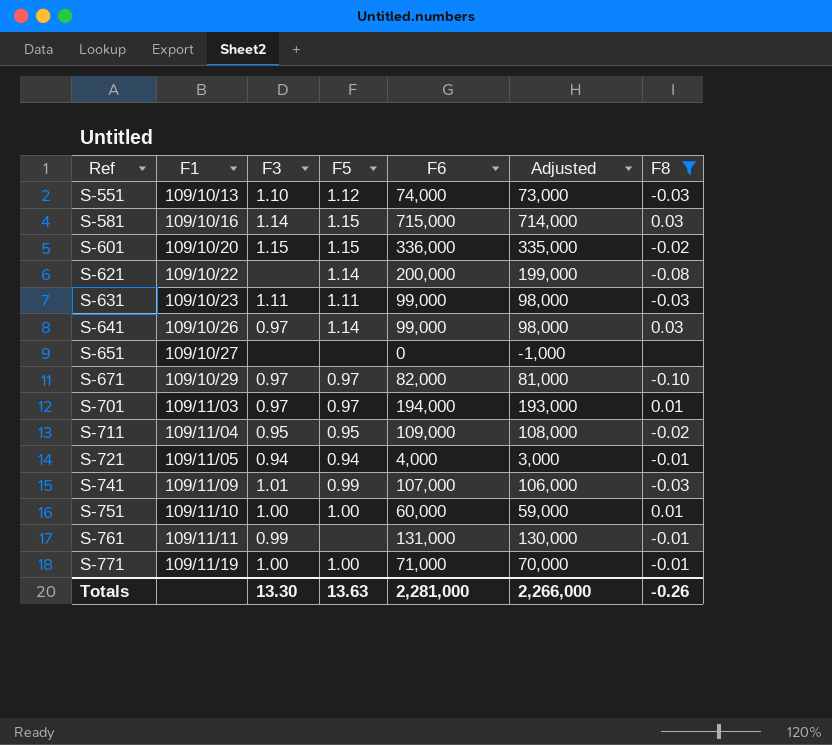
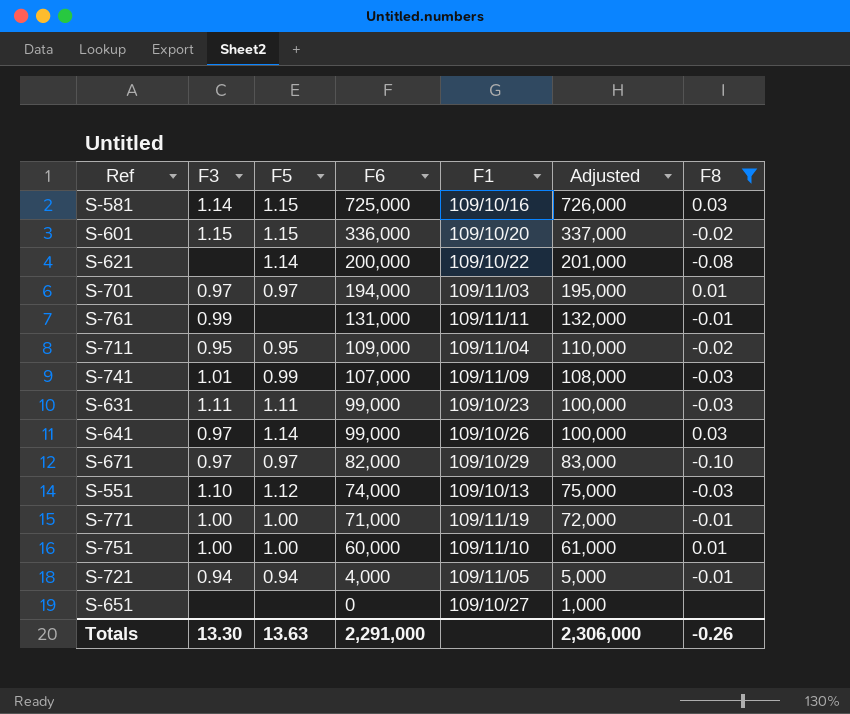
row order: Ref ascending -> F6 descending
column F1 | position: 2 -> 5
column Adjusted | formula: [F6] - 1000 -> [F6] + 1000
S-581 | F6: 715,000 -> 725,000
Totals | F6: 2,281,000 -> 2,291,000
Totals | Adjusted: 2,266,000 -> 2,306,000

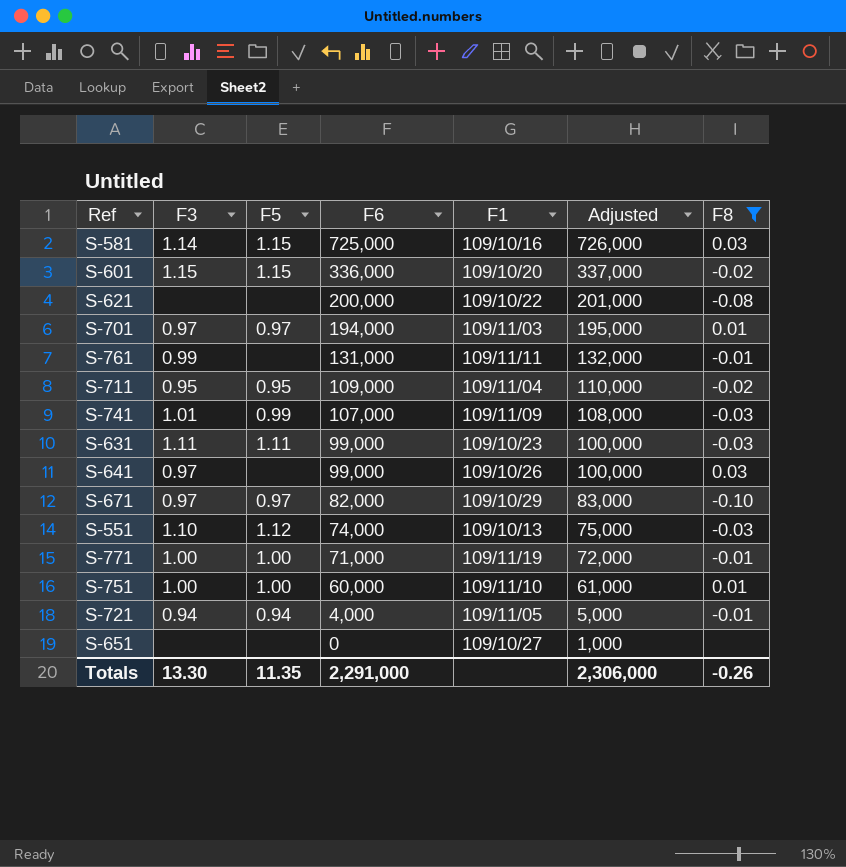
S-621 | F5: 1.14 -> none
S-641 | F5: 1.14 -> none
Totals | F5: 13.63 -> 11.35

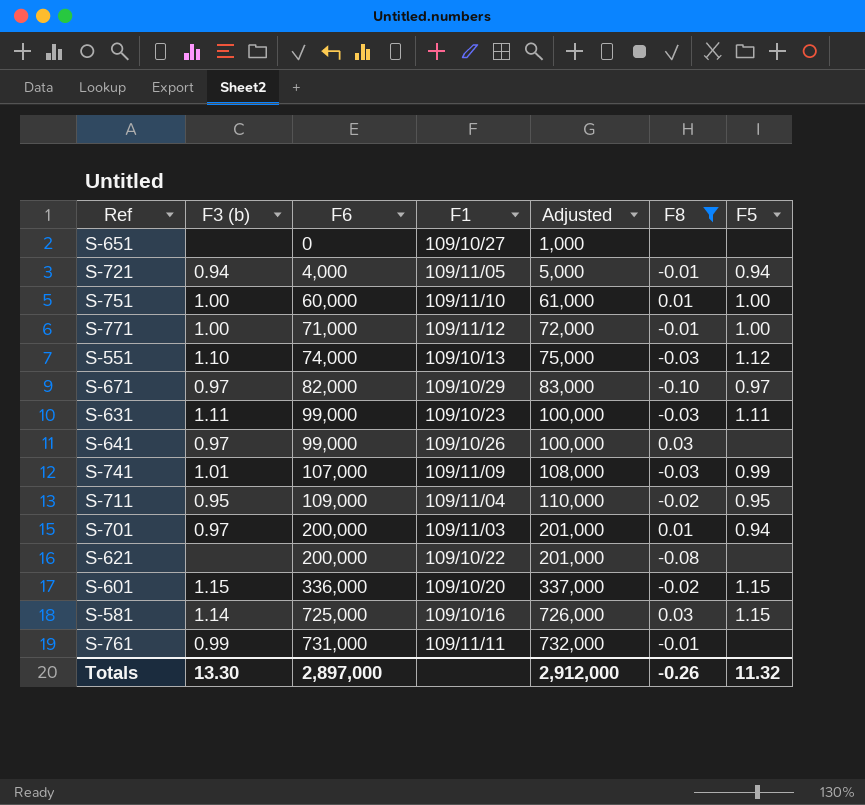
row order: F6 descending -> F6 ascending
column name: F3 -> F3 (b)
column F5 | position: 3 -> 7
S-771 | F1: 109/11/19 -> 109/11/12
S-701 | F6: 194,000 -> 200,000
S-701 | Adjusted: 195,000 -> 201,000
S-701 | F5: 0.97 -> 0.94
S-761 | F6: 131,000 -> 731,000
S-761 | Adjusted: 132,000 -> 732,000
Totals | F6: 2,291,000 -> 2,897,000
Totals | Adjusted: 2,306,000 -> 2,912,000
Totals | F5: 11.35 -> 11.32

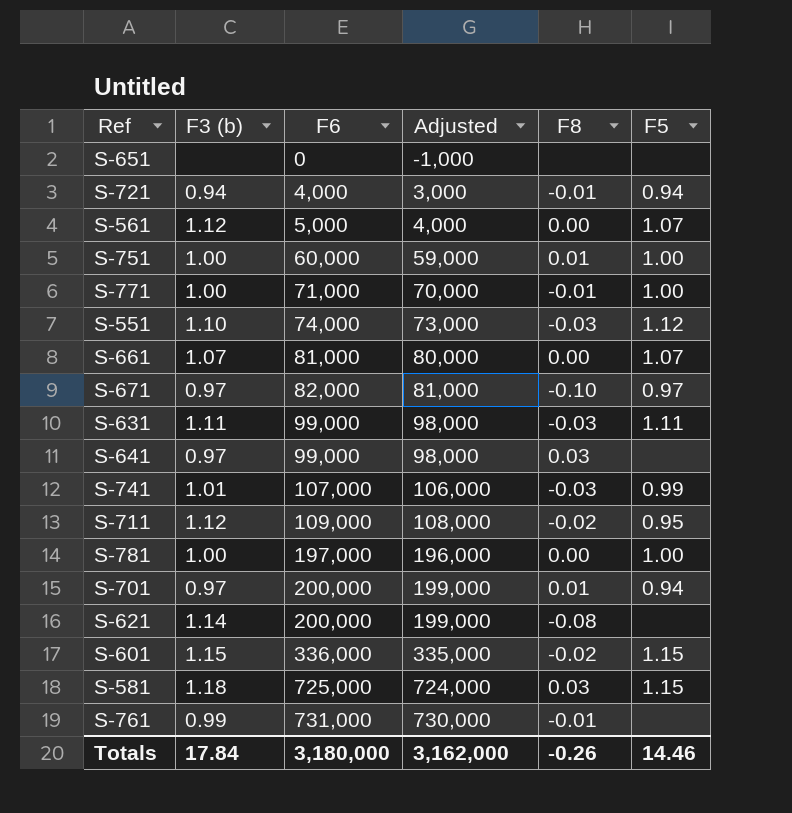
filter: F8 != 0.00 -> none
column F1 | position: 4 -> none
column Adjusted | formula: [F6] + 1000 -> [F6] - 1000
S-711 | F3 (b): 0.95 -> 1.12
S-621 | F3 (b): none -> 1.14
S-581 | F3 (b): 1.14 -> 1.18
Totals | F3 (b): 13.30 -> 17.84
Totals | F6: 2,897,000 -> 3,180,000
Totals | Adjusted: 2,912,000 -> 3,162,000
Totals | F5: 11.32 -> 14.46

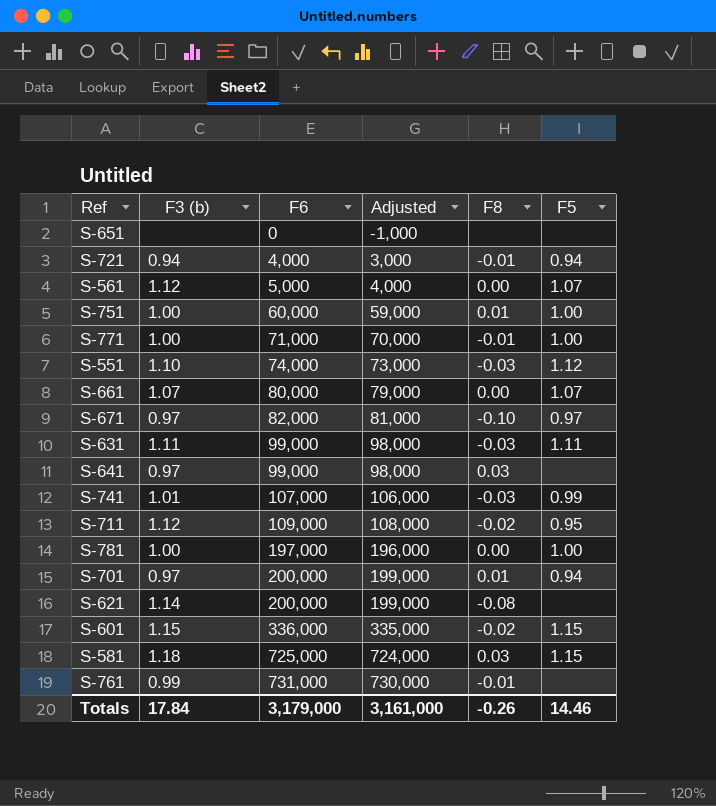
S-661 | F6: 81,000 -> 80,000
S-661 | Adjusted: 80,000 -> 79,000
Totals | F6: 3,180,000 -> 3,179,000
Totals | Adjusted: 3,162,000 -> 3,161,000

